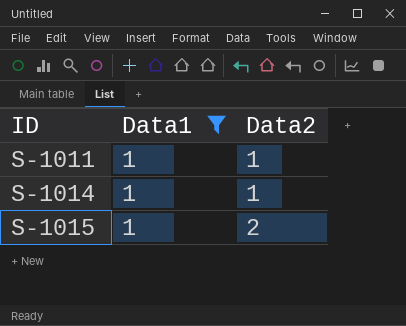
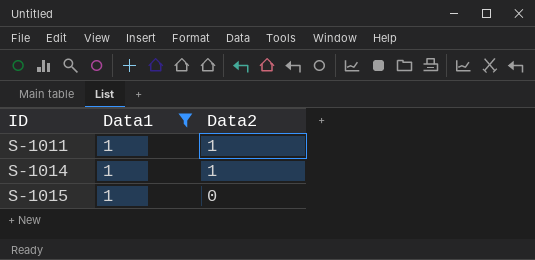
S-1015 | Data2: 2 -> 0

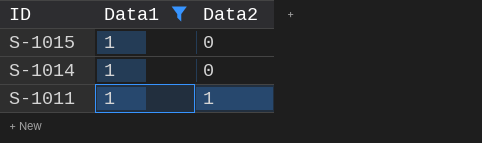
row order: ID ascending -> ID descending
S-1014 | Data2: 1 -> 0

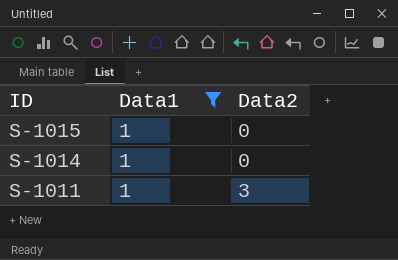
S-1011 | Data2: 1 -> 3

